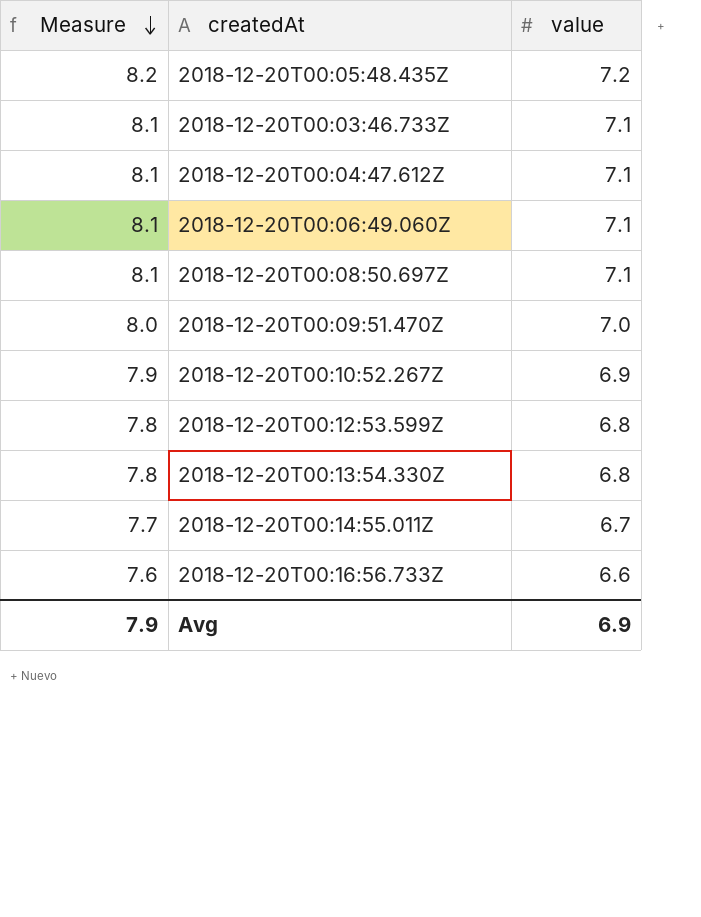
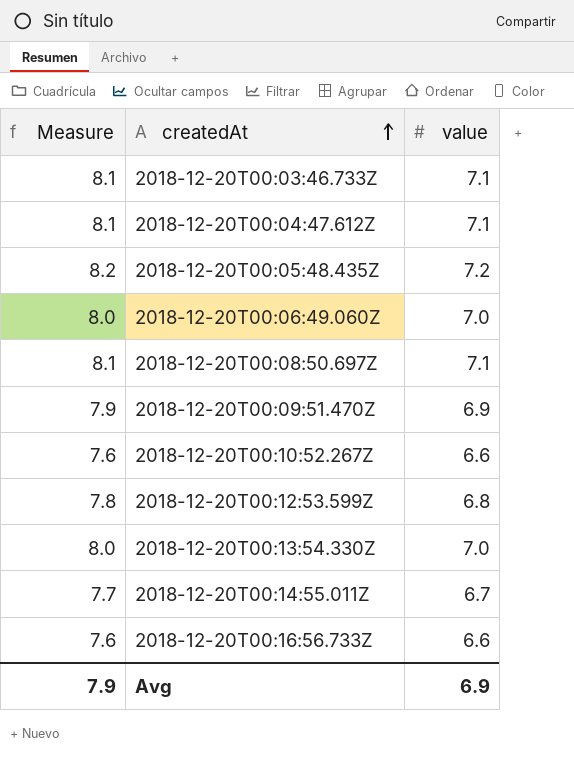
row order: Measure descending -> createdAt ascending
2018-12-20T00:06:49.060Z | Measure: 8.1 -> 8.0
2018-12-20T00:06:49.060Z | value: 7.1 -> 7.0
2018-12-20T00:09:51.470Z | Measure: 8.0 -> 7.9
2018-12-20T00:09:51.470Z | value: 7.0 -> 6.9
2018-12-20T00:10:52.267Z | Measure: 7.9 -> 7.6
2018-12-20T00:10:52.267Z | value: 6.9 -> 6.6
2018-12-20T00:13:54.330Z | Measure: 7.8 -> 8.0
2018-12-20T00:13:54.330Z | value: 6.8 -> 7.0

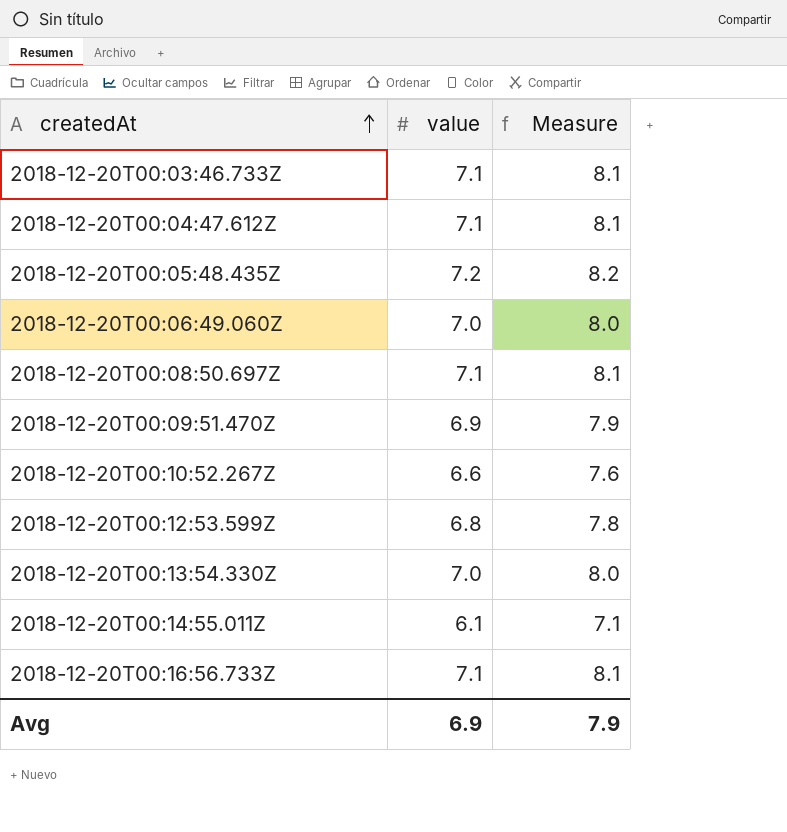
column Measure | position: 1 -> 3
2018-12-20T00:14:55.011Z | value: 6.7 -> 6.1
2018-12-20T00:14:55.011Z | Measure: 7.7 -> 7.1
2018-12-20T00:16:56.733Z | value: 6.6 -> 7.1
2018-12-20T00:16:56.733Z | Measure: 7.6 -> 8.1

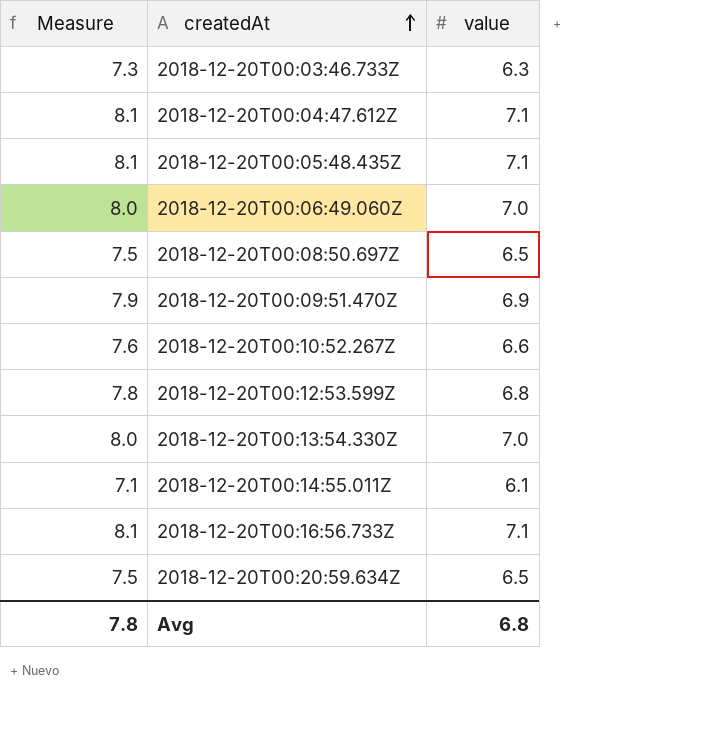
column Measure | position: 3 -> 1
2018-12-20T00:03:46.733Z | Measure: 8.1 -> 7.3
2018-12-20T00:03:46.733Z | value: 7.1 -> 6.3
2018-12-20T00:05:48.435Z | Measure: 8.2 -> 8.1
2018-12-20T00:05:48.435Z | value: 7.2 -> 7.1
2018-12-20T00:08:50.697Z | Measure: 8.1 -> 7.5
2018-12-20T00:08:50.697Z | value: 7.1 -> 6.5
row 2018-12-20T00:20:59.634Z: none -> 7.5 | 6.5
Avg | Measure: 7.9 -> 7.8
Avg | value: 6.9 -> 6.8

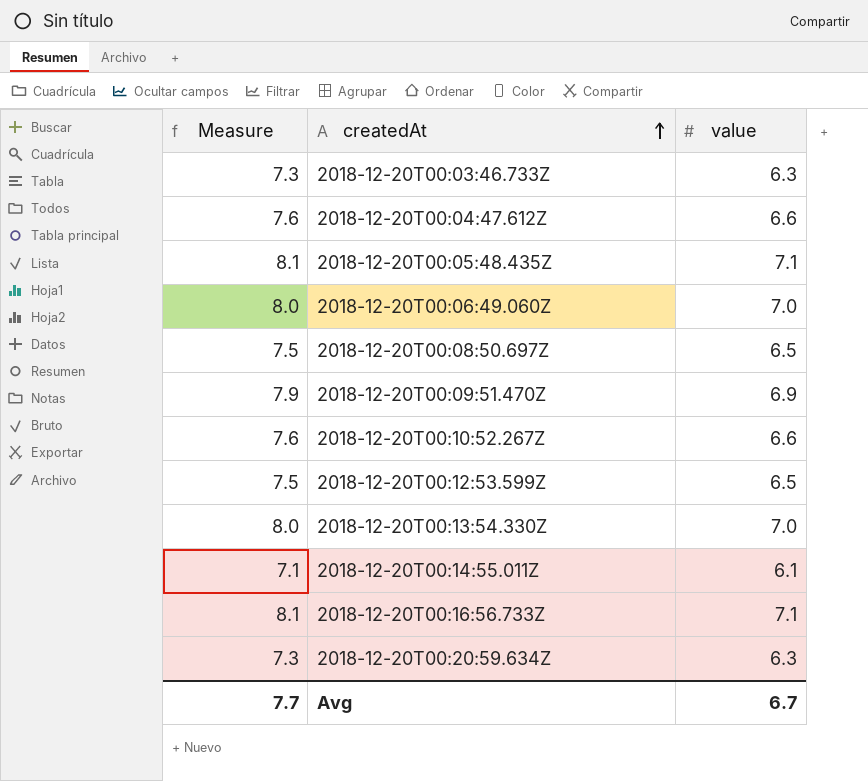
2018-12-20T00:04:47.612Z | Measure: 8.1 -> 7.6
2018-12-20T00:04:47.612Z | value: 7.1 -> 6.6
2018-12-20T00:12:53.599Z | Measure: 7.8 -> 7.5
2018-12-20T00:12:53.599Z | value: 6.8 -> 6.5
2018-12-20T00:20:59.634Z | Measure: 7.5 -> 7.3
2018-12-20T00:20:59.634Z | value: 6.5 -> 6.3
Avg | Measure: 7.8 -> 7.7
Avg | value: 6.8 -> 6.7

